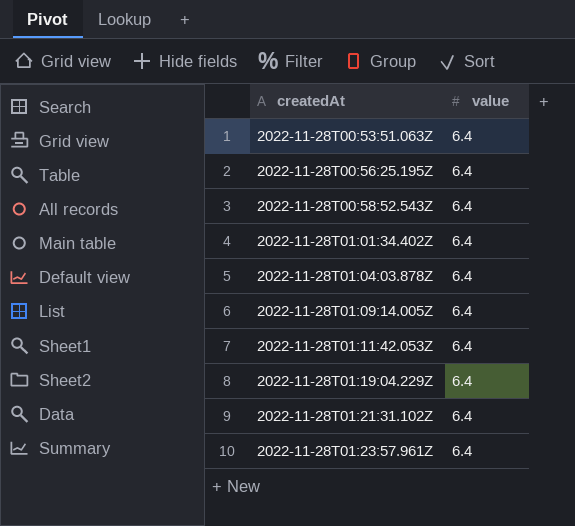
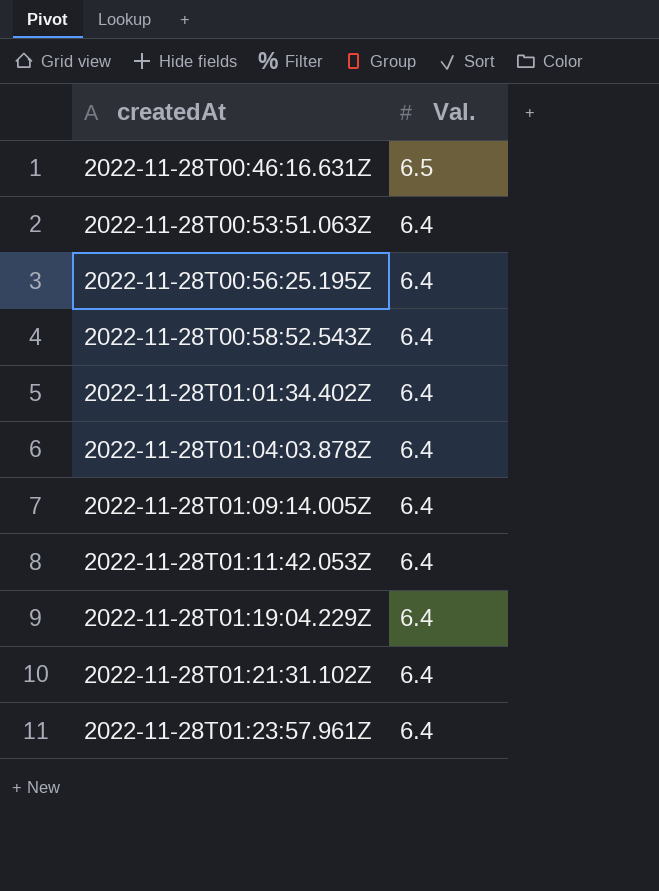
column name: value -> Val.
row 2022-11-28T00:46:16.631Z: none -> 6.5

